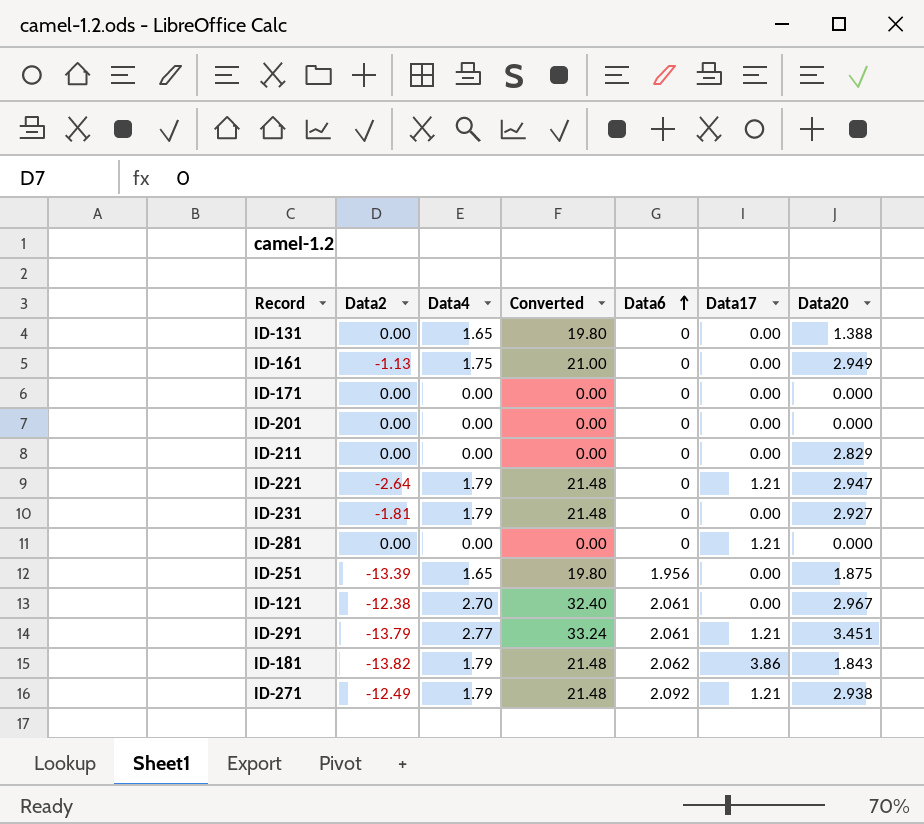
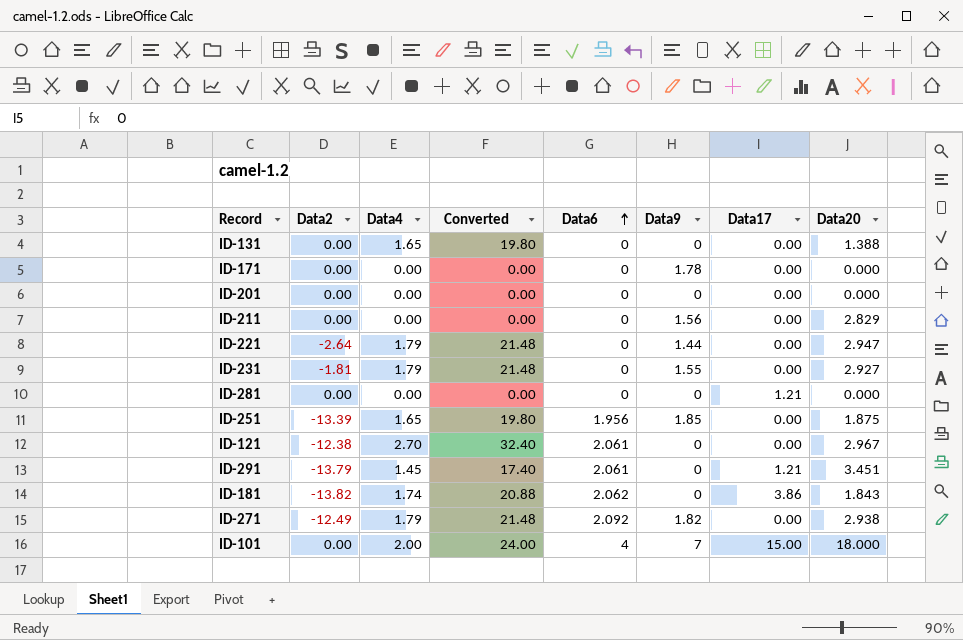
column Data9 | position: none -> 6
row ID-161: -1.13 | 1.75 | 21.00 | 0 | 0.00 | 2.949 -> none
ID-221 | Data17: 1.21 -> 0.00
ID-291 | Data4: 2.77 -> 1.45
ID-291 | Converted: 33.24 -> 17.40
ID-181 | Data4: 1.79 -> 1.74
ID-181 | Converted: 21.48 -> 20.88
ID-271 | Data17: 1.21 -> 0.00
row ID-101: none -> 0.00 | 2.00 | 24.00 | 4 | 7 | 15.00 | 18.000

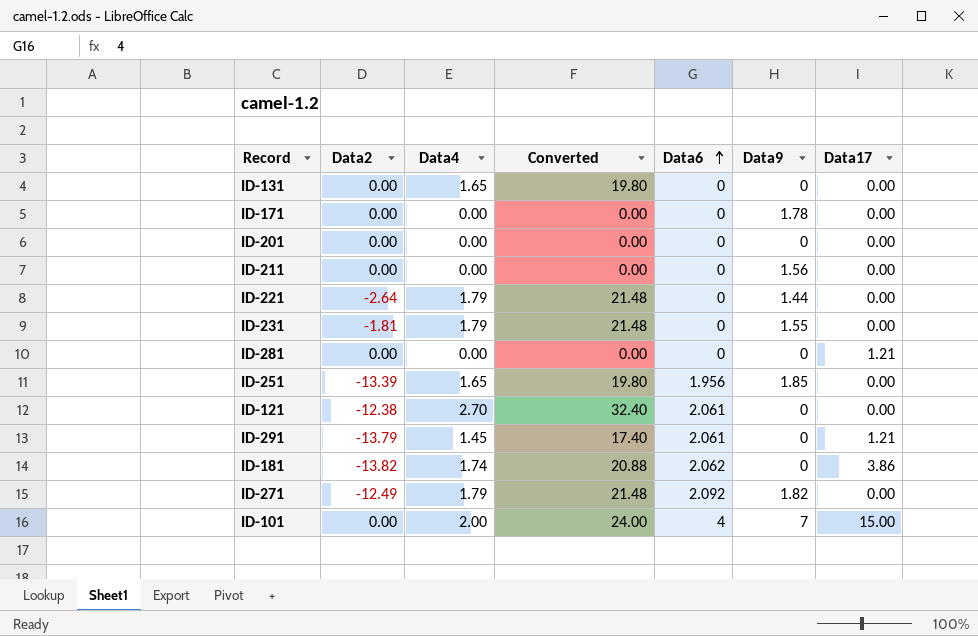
column Data20 | position: 8 -> none

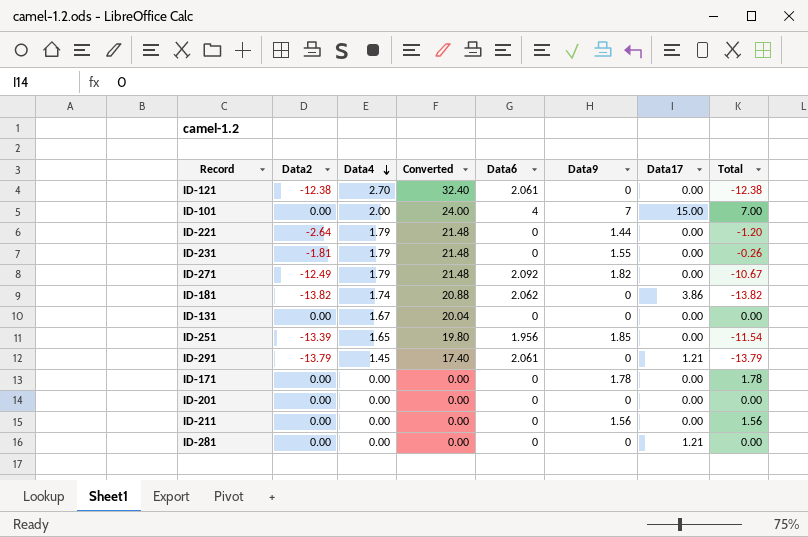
row order: Data6 ascending -> Data4 descending
column Total | formula: none -> [Data2] + [Data9]
ID-131 | Data4: 1.65 -> 1.67
ID-131 | Converted: 19.80 -> 20.04

